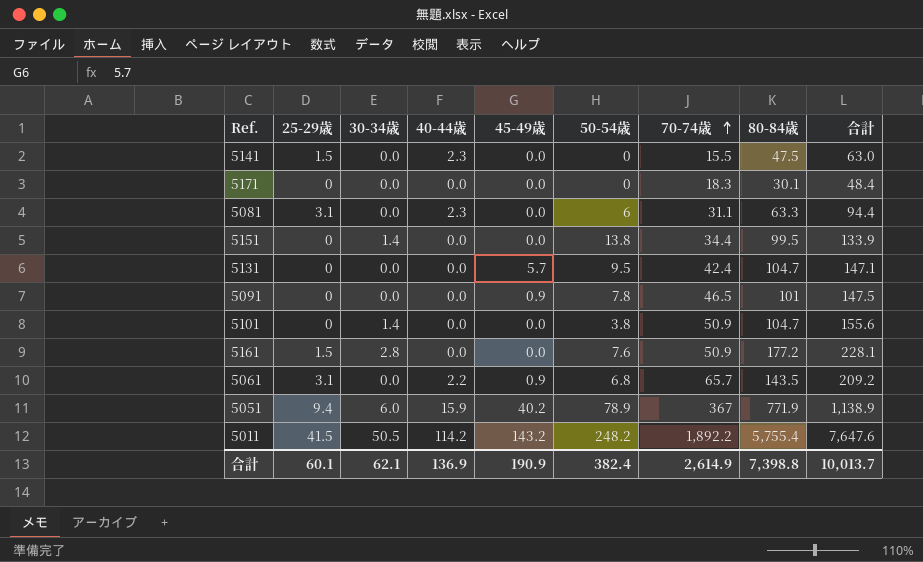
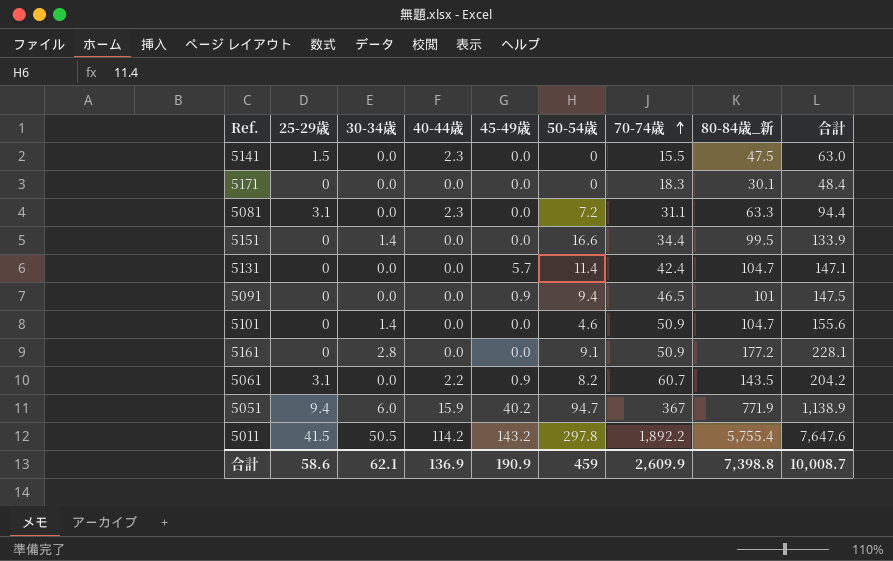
column name: 80-84歳 -> 80-84歳_新
5081 | 50-54歳: 6 -> 7.2
5151 | 50-54歳: 13.8 -> 16.6
5131 | 50-54歳: 9.5 -> 11.4
5091 | 50-54歳: 7.8 -> 9.4
5101 | 50-54歳: 3.8 -> 4.6
5161 | 25-29歳: 1.5 -> 0
5161 | 50-54歳: 7.6 -> 9.1
5061 | 50-54歳: 6.8 -> 8.2
5061 | 70-74歳: 65.7 -> 60.7
5061 | 合計: 209.2 -> 204.2
5051 | 50-54歳: 78.9 -> 94.7
5011 | 50-54歳: 248.2 -> 297.8
合計 | 25-29歳: 60.1 -> 58.6
合計 | 50-54歳: 382.4 -> 459
合計 | 70-74歳: 2,614.9 -> 2,609.9
合計 | 合計: 10,013.7 -> 10,008.7

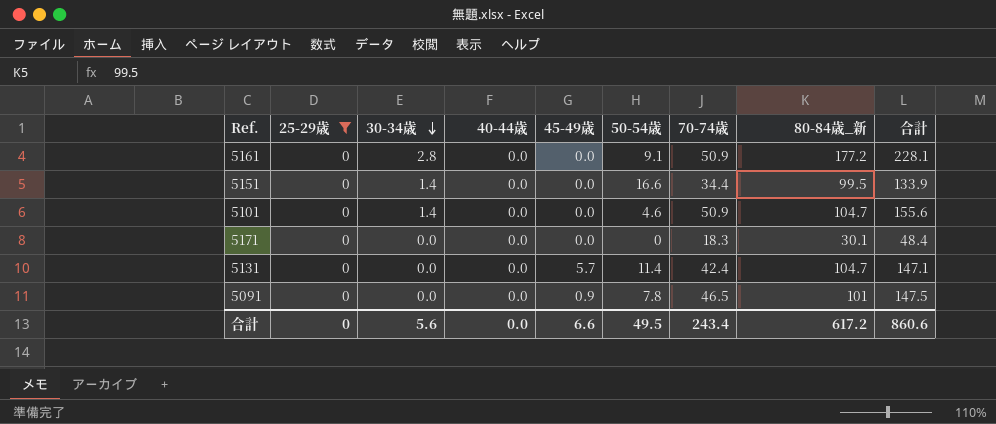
filter: none -> 25-29歳 = 0
row order: 70-74歳 ascending -> 30-34歳 descending
5091 | 50-54歳: 9.4 -> 7.8
合計 | 25-29歳: 58.6 -> 0
合計 | 30-34歳: 62.1 -> 5.6
合計 | 40-44歳: 136.9 -> 0.0
合計 | 45-49歳: 190.9 -> 6.6
合計 | 50-54歳: 459 -> 49.5
合計 | 70-74歳: 2,609.9 -> 243.4
合計 | 80-84歳_新: 7,398.8 -> 617.2
合計 | 合計: 10,008.7 -> 860.6

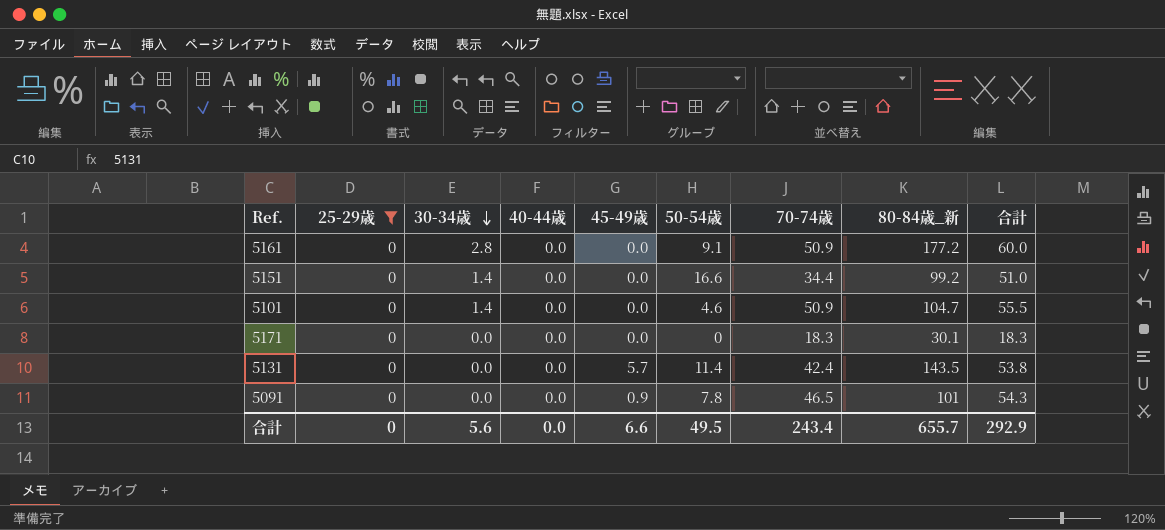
column 合計 | formula: [70-74歳] + [80-84歳_新] -> [50-54歳] + [70-74歳]
5151 | 80-84歳_新: 99.5 -> 99.2
5131 | 80-84歳_新: 104.7 -> 143.5
合計 | 80-84歳_新: 617.2 -> 655.7
合計 | 合計: 860.6 -> 292.9

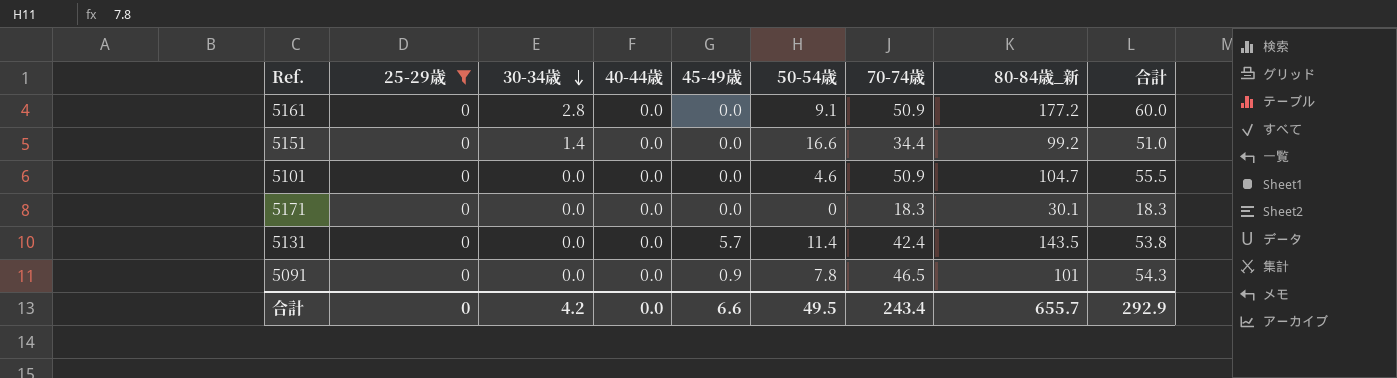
5101 | 30-34歳: 1.4 -> 0.0
合計 | 30-34歳: 5.6 -> 4.2

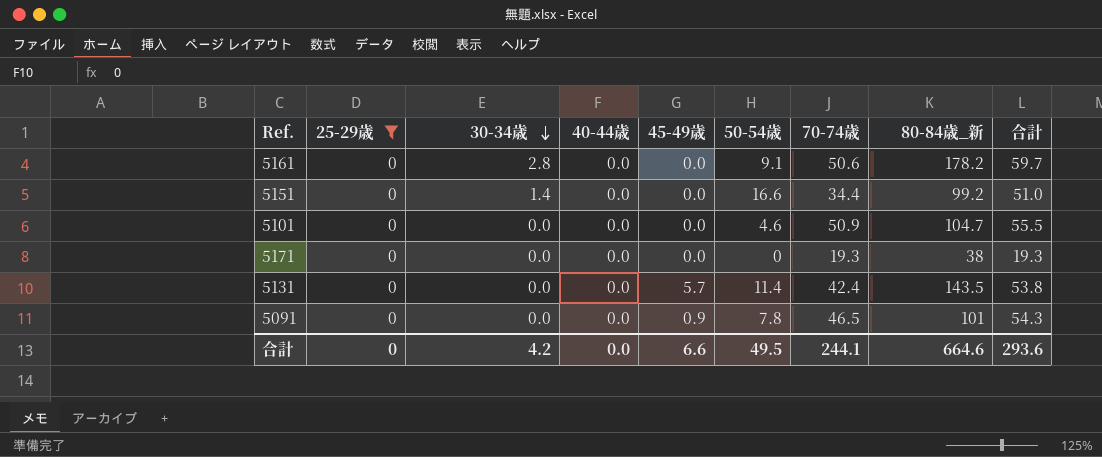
5161 | 70-74歳: 50.9 -> 50.6
5161 | 80-84歳_新: 177.2 -> 178.2
5161 | 合計: 60.0 -> 59.7
5171 | 70-74歳: 18.3 -> 19.3
5171 | 80-84歳_新: 30.1 -> 38
5171 | 合計: 18.3 -> 19.3
合計 | 70-74歳: 243.4 -> 244.1
合計 | 80-84歳_新: 655.7 -> 664.6
合計 | 合計: 292.9 -> 293.6

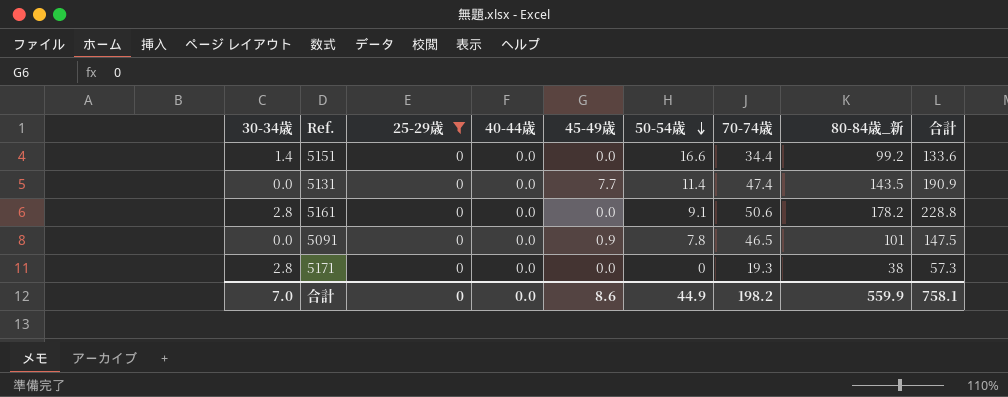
row order: 30-34歳 descending -> 50-54歳 descending
column 30-34歳 | position: 3 -> 1
column 合計 | formula: [50-54歳] + [70-74歳] -> [70-74歳] + [80-84歳_新]
row 5101: 0 | 0.0 | 0.0 | 0.0 | 4.6 | 50.9 | 104.7 | 55.5 -> none
5131 | 45-49歳: 5.7 -> 7.7
5131 | 70-74歳: 42.4 -> 47.4
5171 | 30-34歳: 0.0 -> 2.8
合計 | 30-34歳: 4.2 -> 7.0
合計 | 45-49歳: 6.6 -> 8.6
合計 | 50-54歳: 49.5 -> 44.9
合計 | 70-74歳: 244.1 -> 198.2
合計 | 80-84歳_新: 664.6 -> 559.9
合計 | 合計: 293.6 -> 758.1

